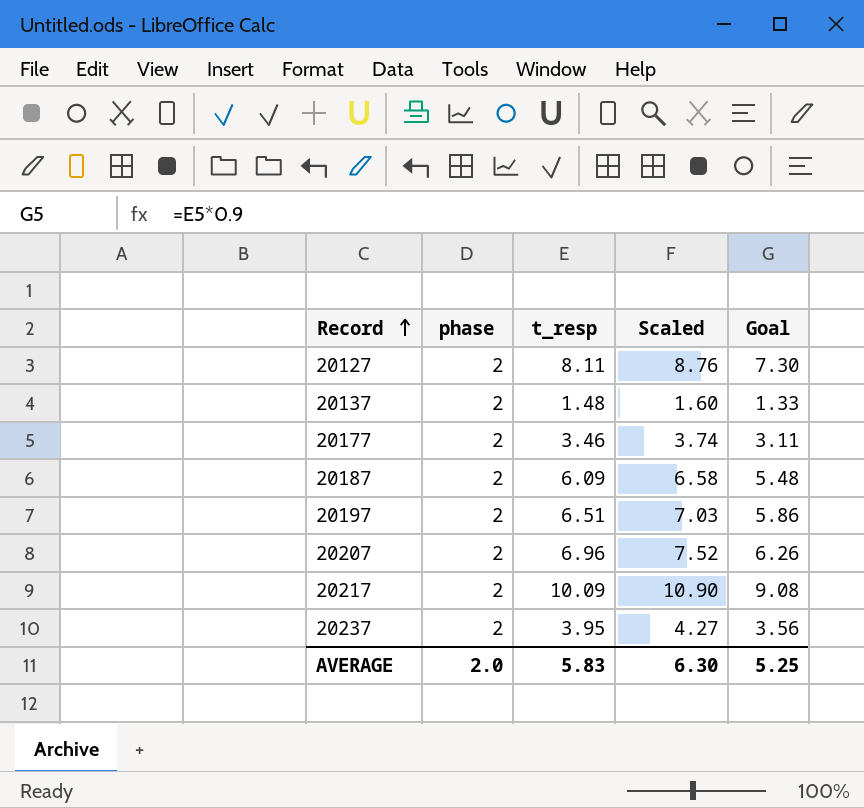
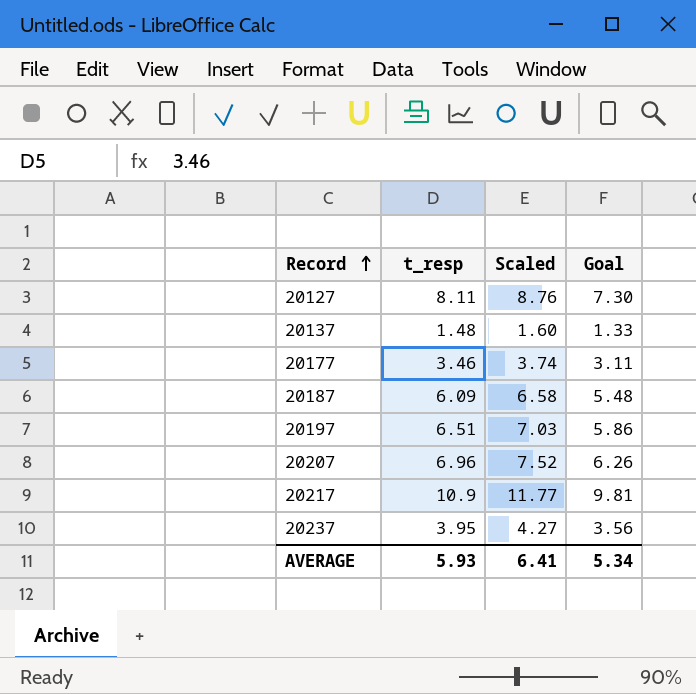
column phase | position: 2 -> none
20217 | t_resp: 10.09 -> 10.9
20217 | Scaled: 10.90 -> 11.77
20217 | Goal: 9.08 -> 9.81
AVERAGE | t_resp: 5.83 -> 5.93
AVERAGE | Scaled: 6.30 -> 6.41
AVERAGE | Goal: 5.25 -> 5.34

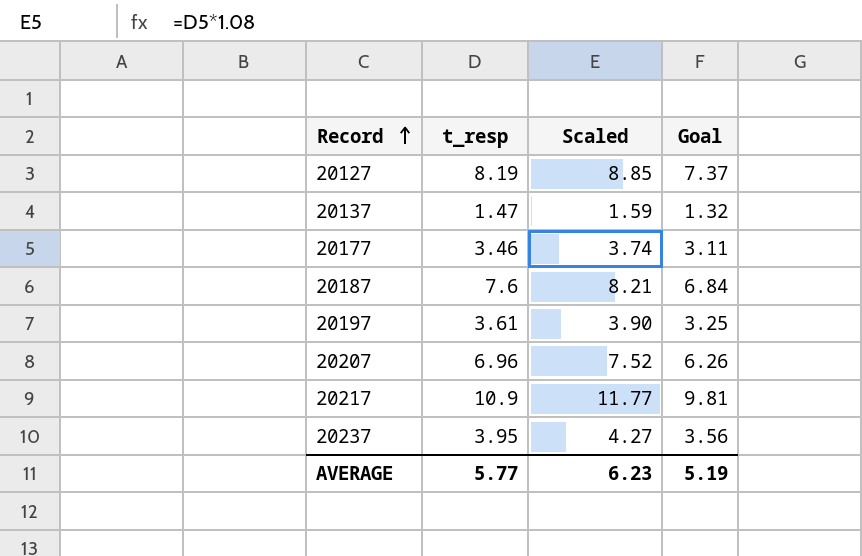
20127 | t_resp: 8.11 -> 8.19
20127 | Scaled: 8.76 -> 8.85
20127 | Goal: 7.30 -> 7.37
20137 | t_resp: 1.48 -> 1.47
20137 | Scaled: 1.60 -> 1.59
20137 | Goal: 1.33 -> 1.32
20187 | t_resp: 6.09 -> 7.6
20187 | Scaled: 6.58 -> 8.21
20187 | Goal: 5.48 -> 6.84
20197 | t_resp: 6.51 -> 3.61
20197 | Scaled: 7.03 -> 3.90
20197 | Goal: 5.86 -> 3.25
AVERAGE | t_resp: 5.93 -> 5.77
AVERAGE | Scaled: 6.41 -> 6.23
AVERAGE | Goal: 5.34 -> 5.19

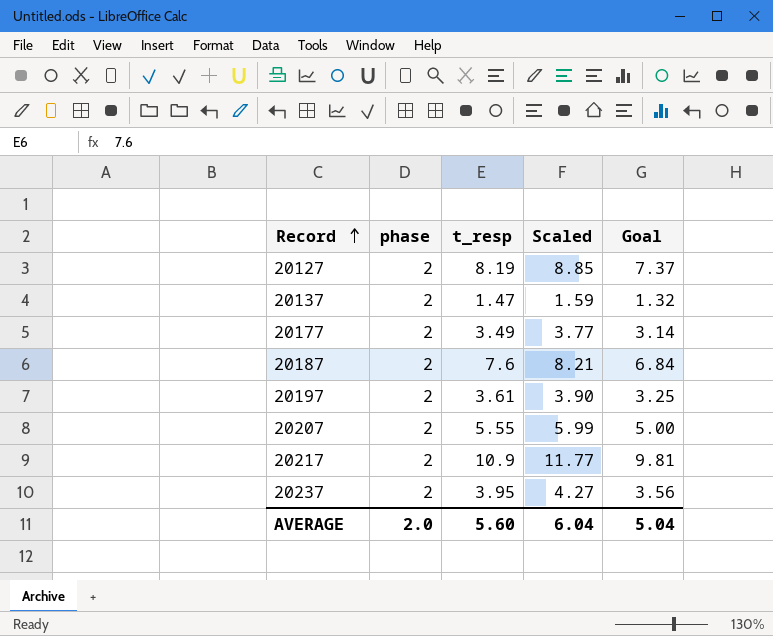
column phase | position: none -> 2
20177 | t_resp: 3.46 -> 3.49
20177 | Scaled: 3.74 -> 3.77
20177 | Goal: 3.11 -> 3.14
20207 | t_resp: 6.96 -> 5.55
20207 | Scaled: 7.52 -> 5.99
20207 | Goal: 6.26 -> 5.00
AVERAGE | t_resp: 5.77 -> 5.60
AVERAGE | Scaled: 6.23 -> 6.04
AVERAGE | Goal: 5.19 -> 5.04

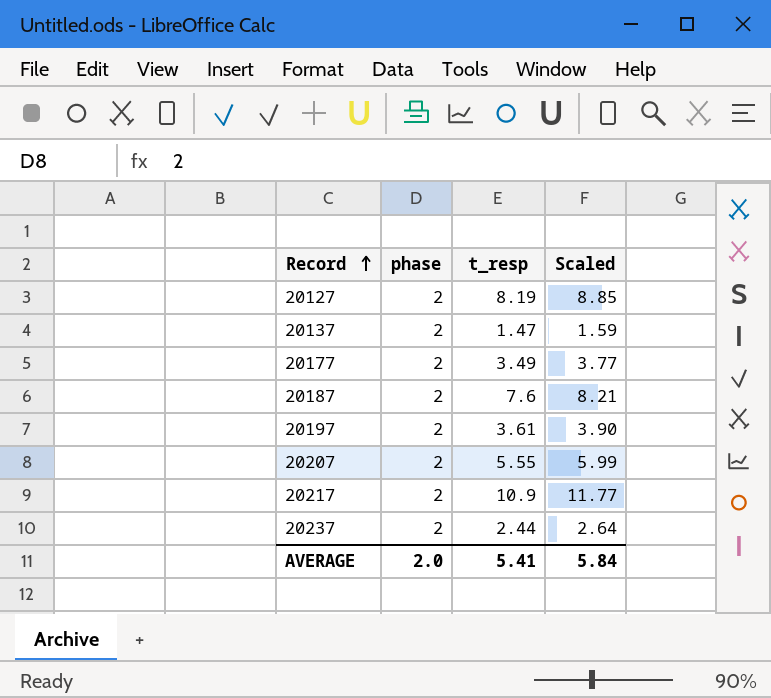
column Goal | formula: [t_resp] * 0.9 -> none
20237 | t_resp: 3.95 -> 2.44
20237 | Scaled: 4.27 -> 2.64
AVERAGE | t_resp: 5.60 -> 5.41
AVERAGE | Scaled: 6.04 -> 5.84

